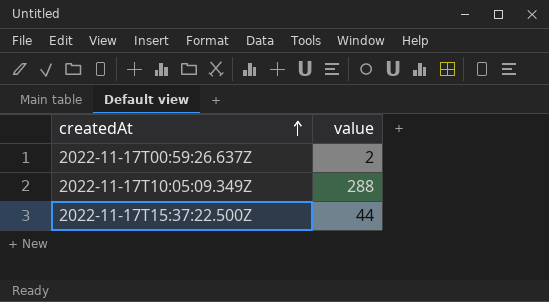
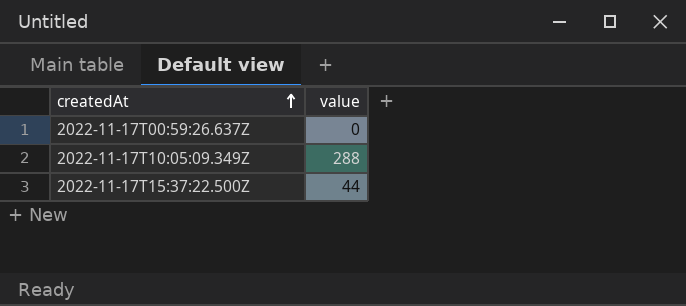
2022-11-17T00:59:26.637Z | value: 2 -> 0

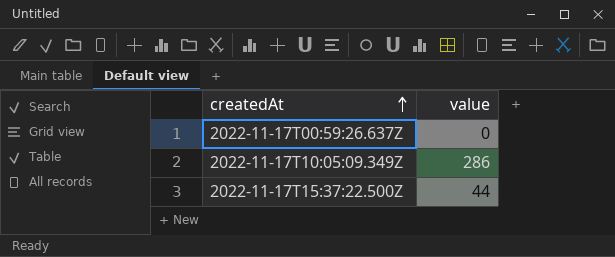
2022-11-17T10:05:09.349Z | value: 288 -> 286

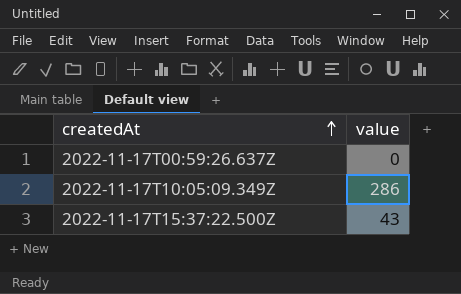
2022-11-17T15:37:22.500Z | value: 44 -> 43

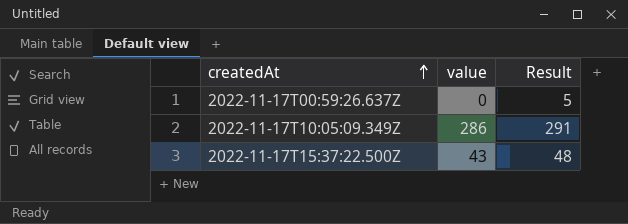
column Result | formula: none -> [value] + 5

